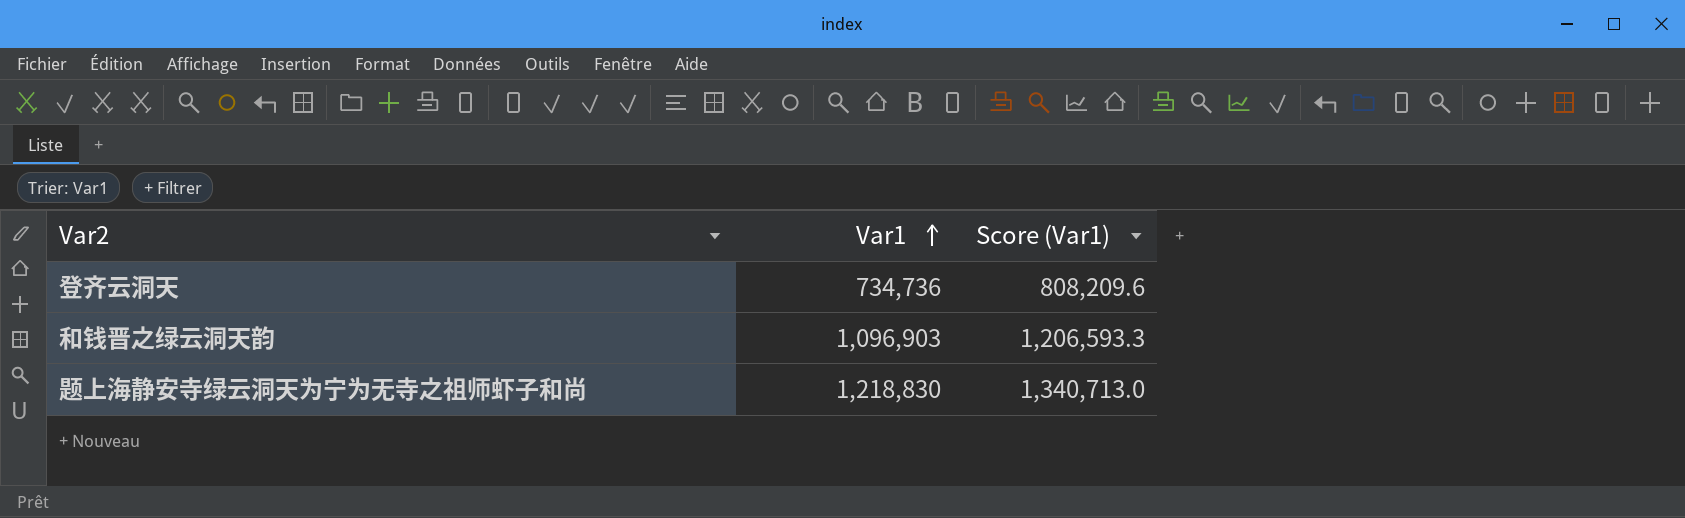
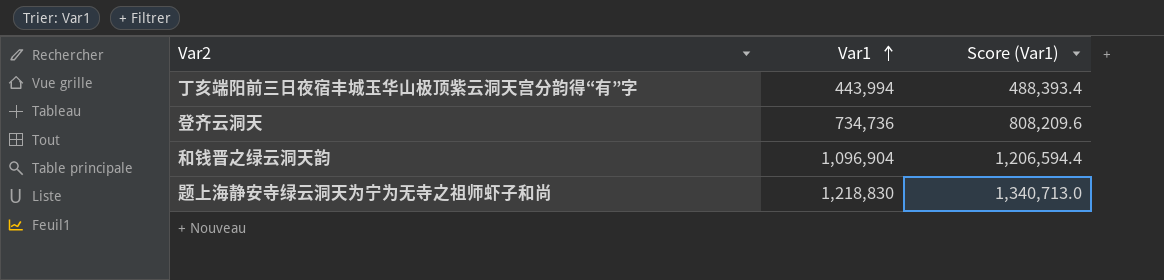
row 丁亥端阳前三日夜宿丰城玉华山极顶紫云洞天宫分韵得“有”字: none -> 443,994 | 488,393.4
和钱晋之绿云洞天韵 | Var1: 1,096,903 -> 1,096,904
和钱晋之绿云洞天韵 | Score (Var1): 1,206,593.3 -> 1,206,594.4

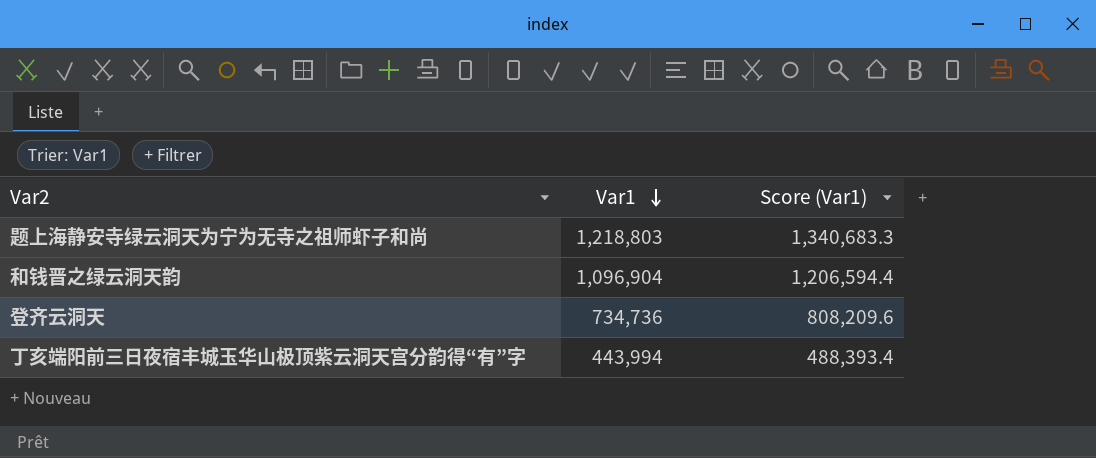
row order: Var1 ascending -> Var1 descending
题上海静安寺绿云洞天为宁为无寺之祖师虾子和尚 | Var1: 1,218,830 -> 1,218,803
题上海静安寺绿云洞天为宁为无寺之祖师虾子和尚 | Score (Var1): 1,340,713.0 -> 1,340,683.3

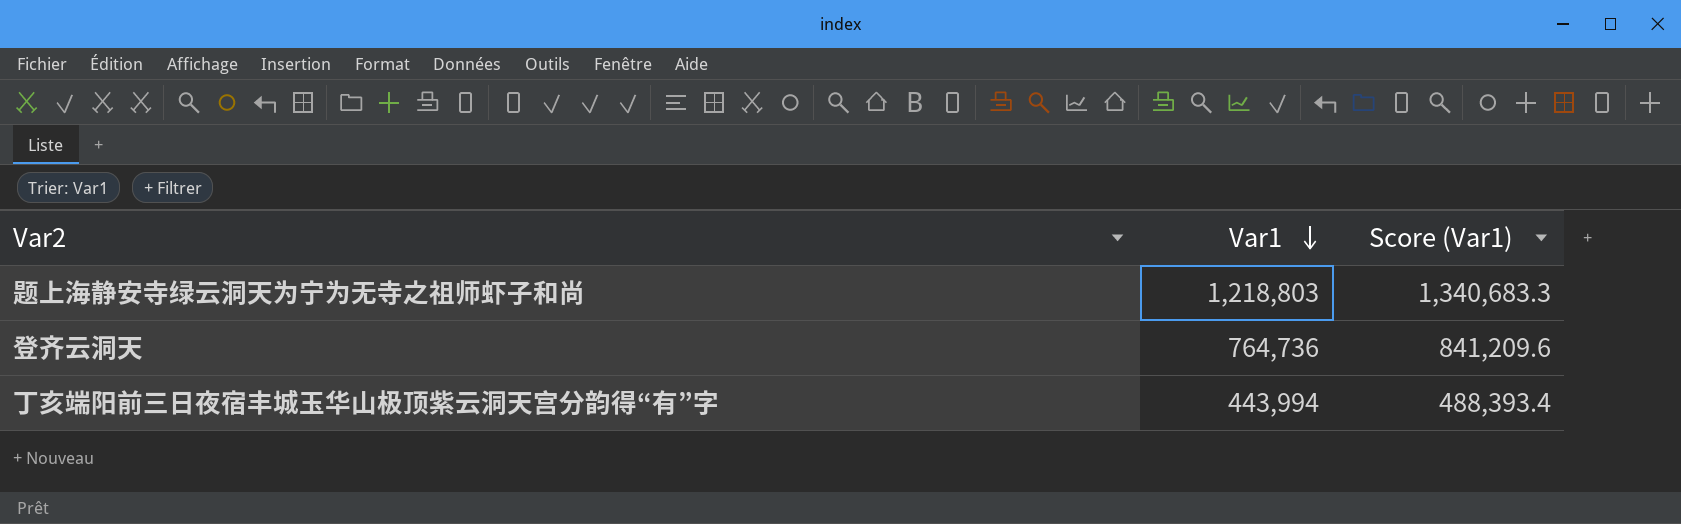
row 和钱晋之绿云洞天韵: 1,096,904 | 1,206,594.4 -> none
登齐云洞天 | Var1: 734,736 -> 764,736
登齐云洞天 | Score (Var1): 808,209.6 -> 841,209.6

